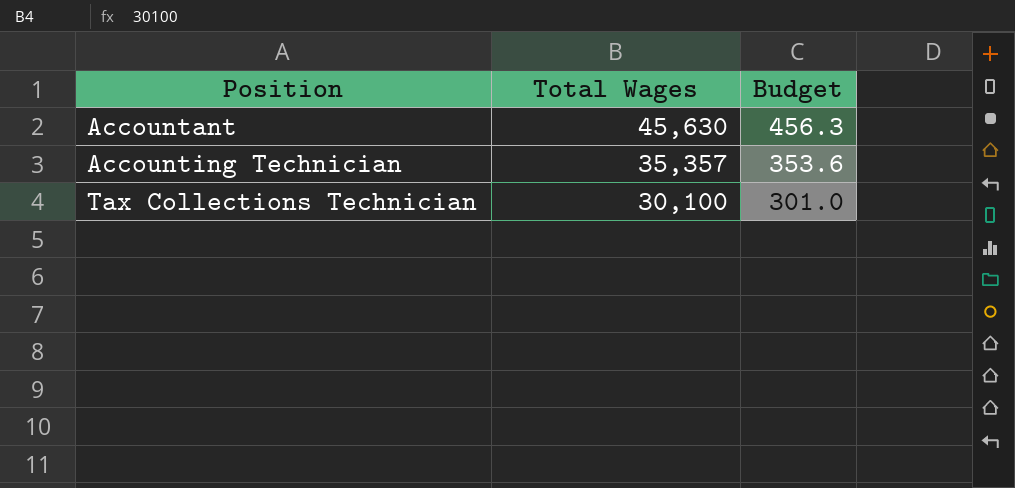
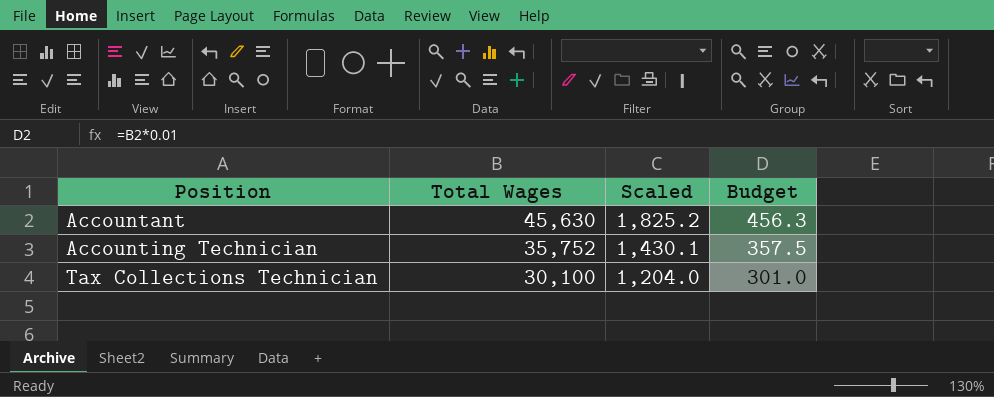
column Scaled | formula: none -> [Total Wages] * 0.04
Accounting Technician | Total Wages: 35,357 -> 35,752
Accounting Technician | Budget: 353.6 -> 357.5

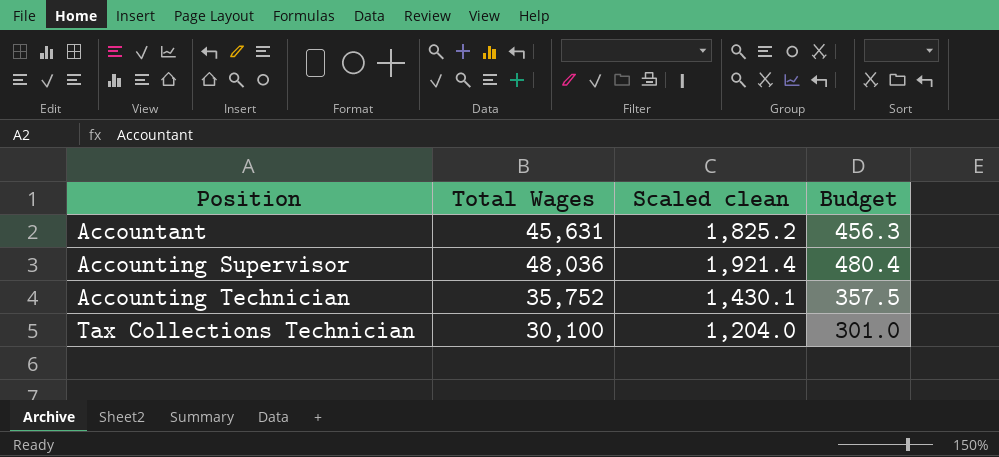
column name: Scaled -> Scaled clean
Accountant | Total Wages: 45,630 -> 45,631
row Accounting Supervisor: none -> 48,036 | 1,921.4 | 480.4

